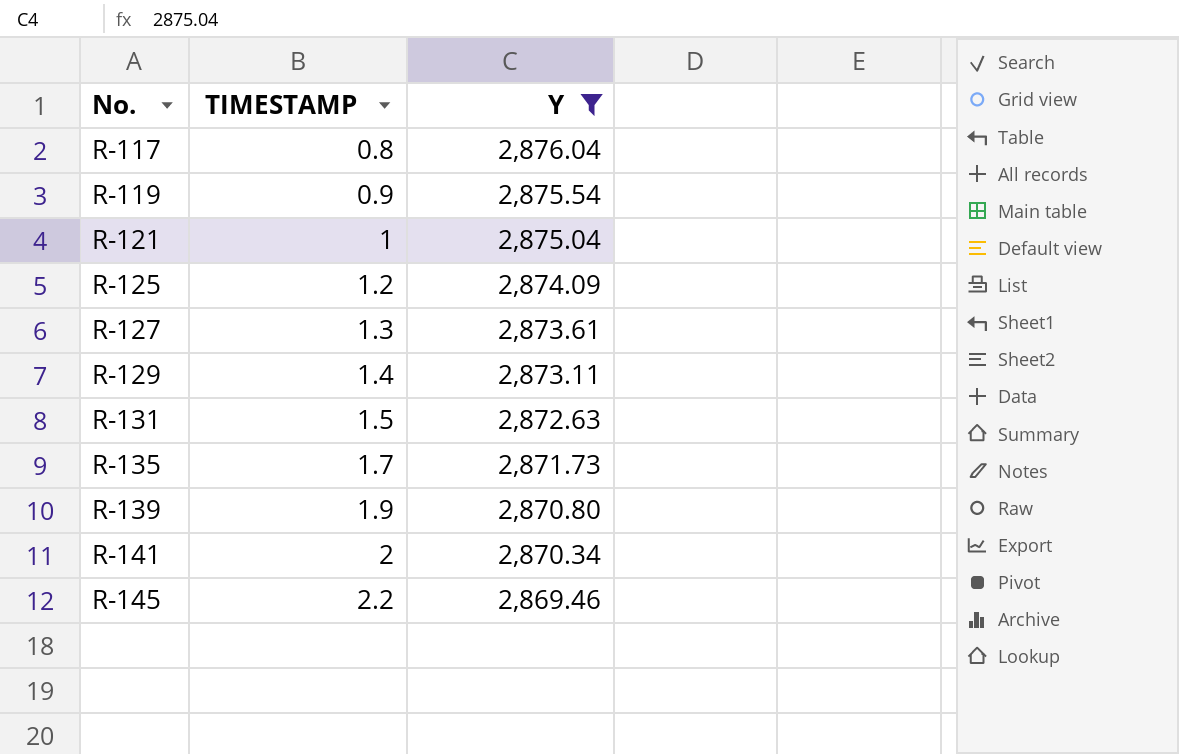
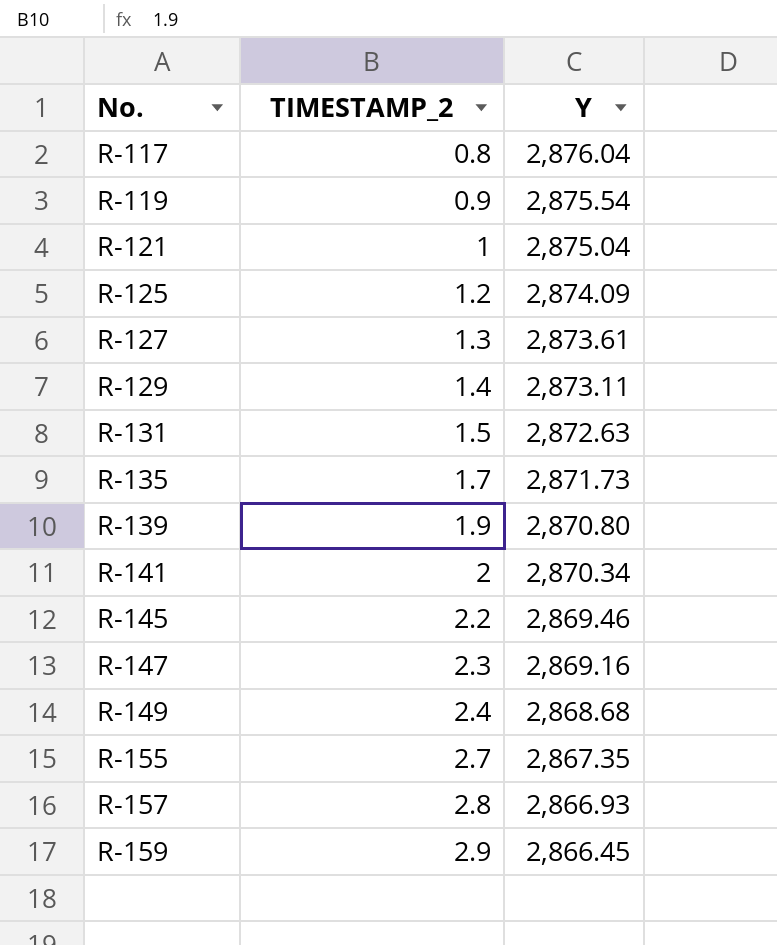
filter: Y >= 2,869.46 -> none
column name: TIMESTAMP -> TIMESTAMP_2

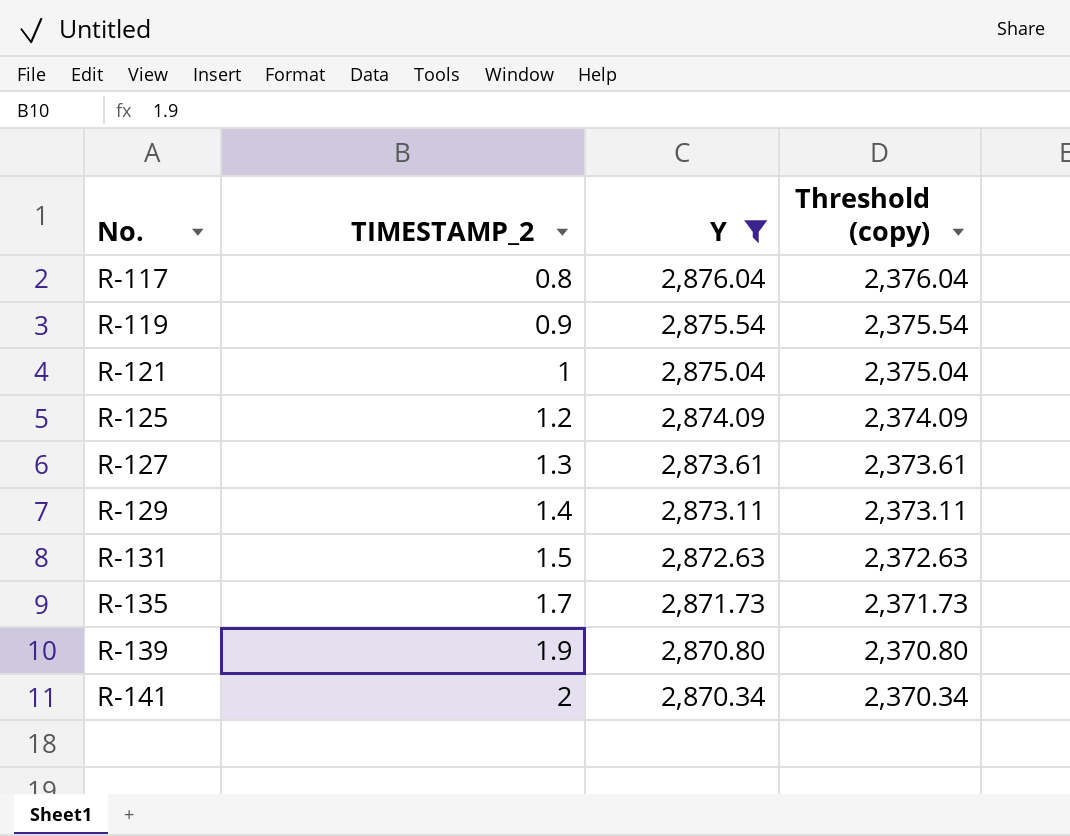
filter: none -> Y >= 2,870.34
column Threshold (copy) | formula: none -> [Y] - 500

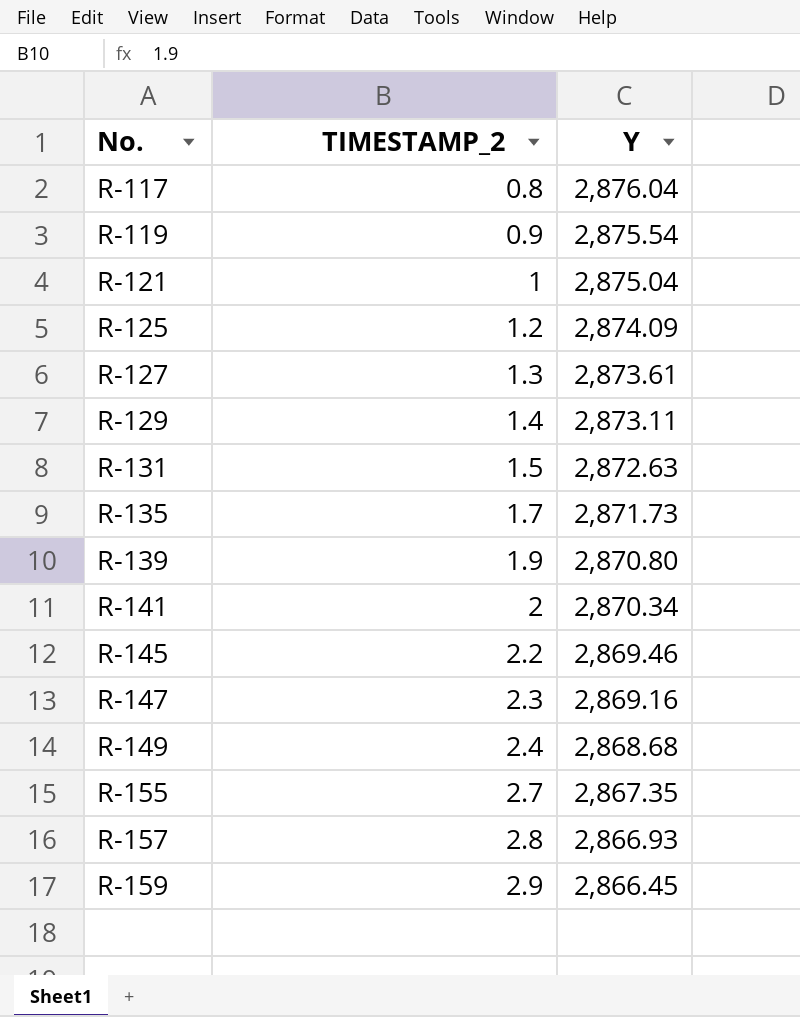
filter: Y >= 2,870.34 -> none
column Threshold (copy) | formula: [Y] - 500 -> none

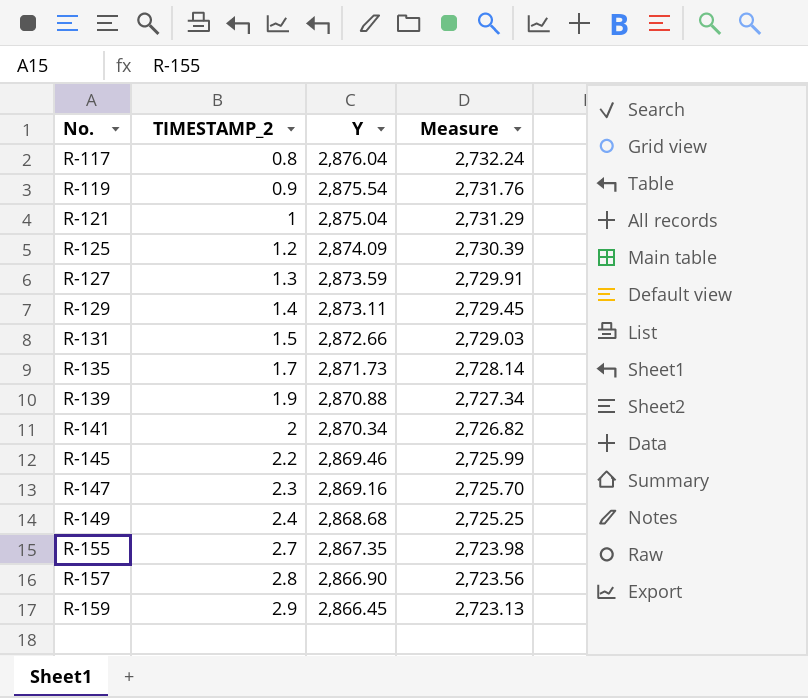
column Measure | formula: none -> [Y] * 0.95
R-127 | Y: 2,873.61 -> 2,873.59
R-131 | Y: 2,872.63 -> 2,872.66
R-139 | Y: 2,870.80 -> 2,870.88
R-157 | Y: 2,866.93 -> 2,866.90

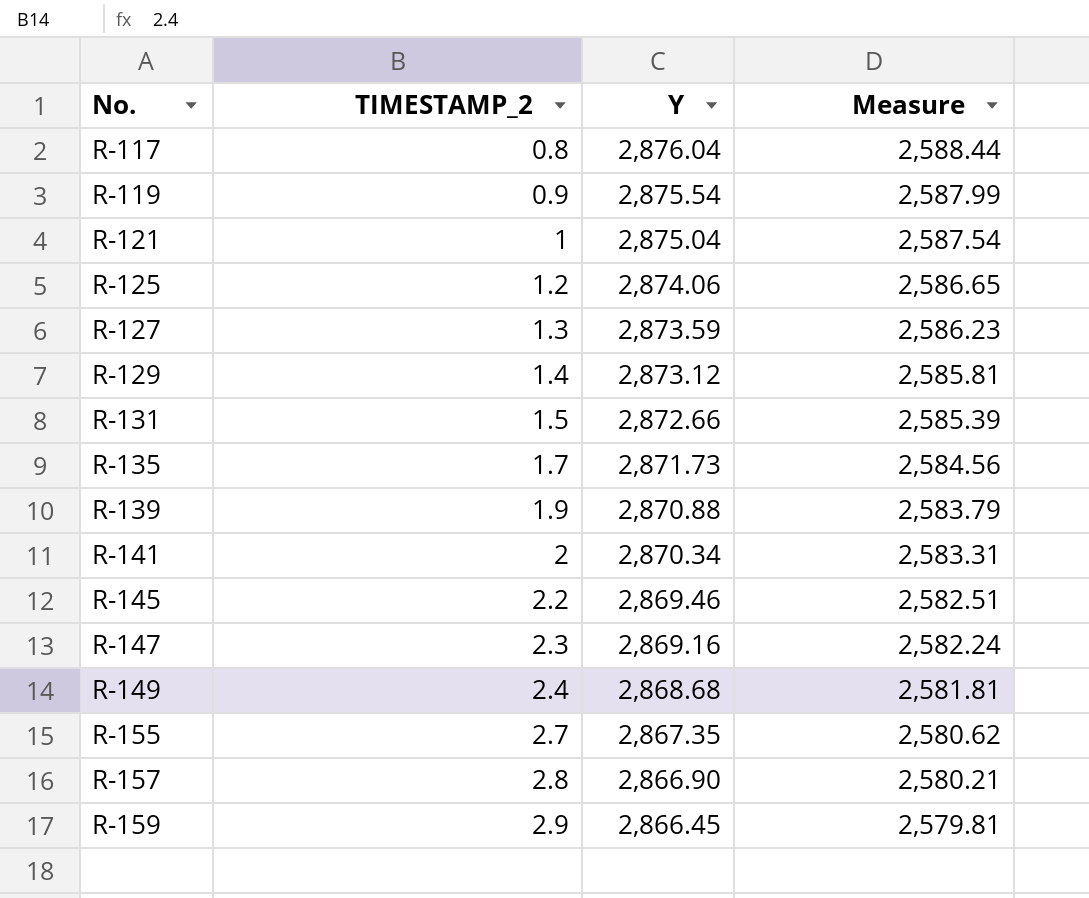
column Measure | formula: [Y] * 0.95 -> [Y] * 0.9
R-125 | Y: 2,874.09 -> 2,874.06
R-129 | Y: 2,873.11 -> 2,873.12

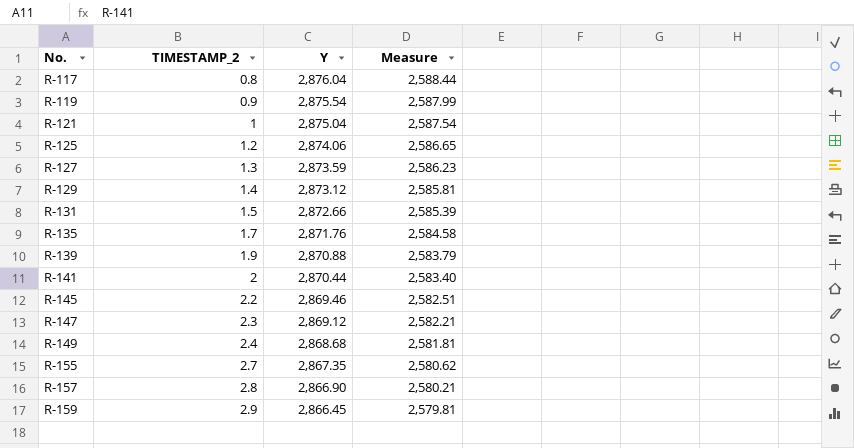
R-135 | Y: 2,871.73 -> 2,871.76
R-135 | Measure: 2,584.56 -> 2,584.58
R-141 | Y: 2,870.34 -> 2,870.44
R-141 | Measure: 2,583.31 -> 2,583.40
R-147 | Y: 2,869.16 -> 2,869.12
R-147 | Measure: 2,582.24 -> 2,582.21

